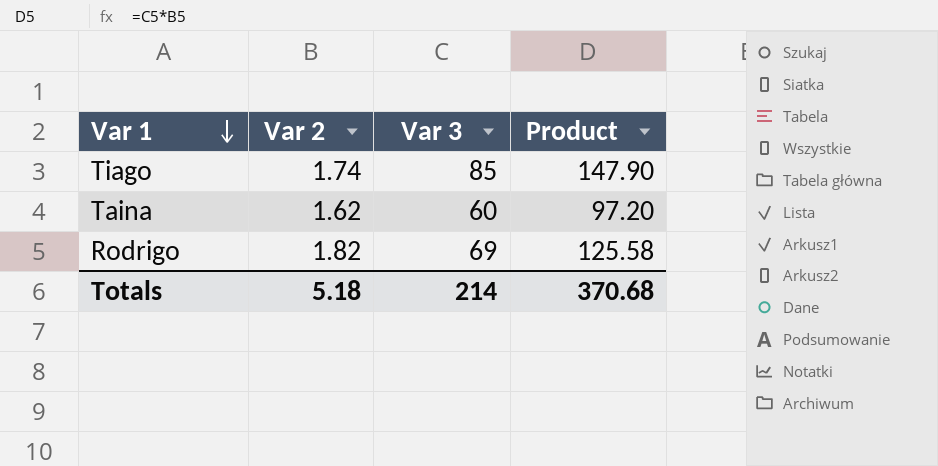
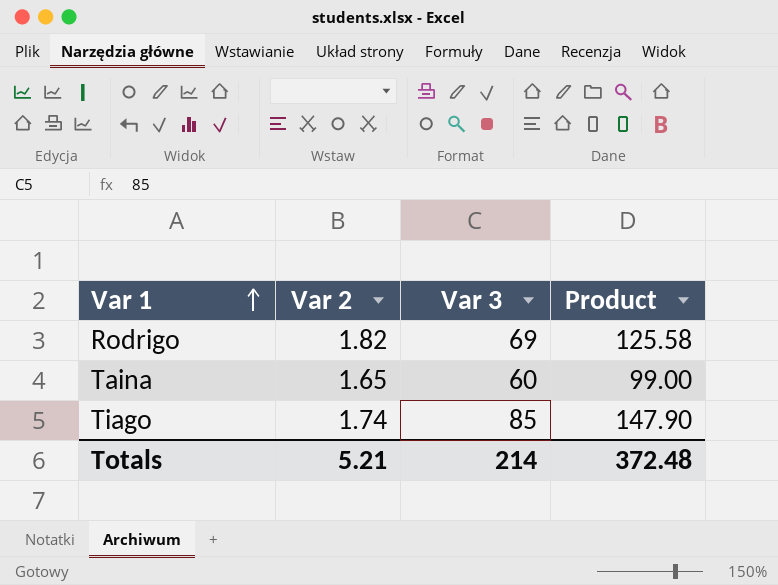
row order: Var 1 descending -> Var 1 ascending
Taina | Var 2: 1.62 -> 1.65
Taina | Product: 97.20 -> 99.00
Totals | Var 2: 5.18 -> 5.21
Totals | Product: 370.68 -> 372.48

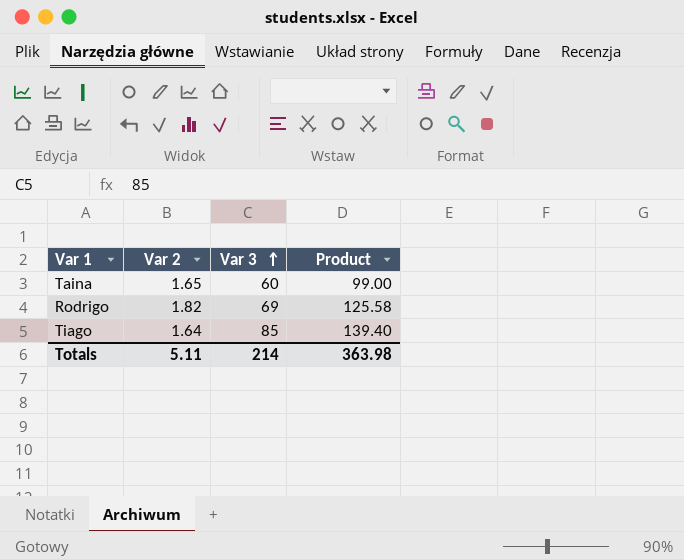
row order: Var 1 ascending -> Var 3 ascending
Tiago | Var 2: 1.74 -> 1.64
Tiago | Product: 147.90 -> 139.40
Totals | Var 2: 5.21 -> 5.11
Totals | Product: 372.48 -> 363.98

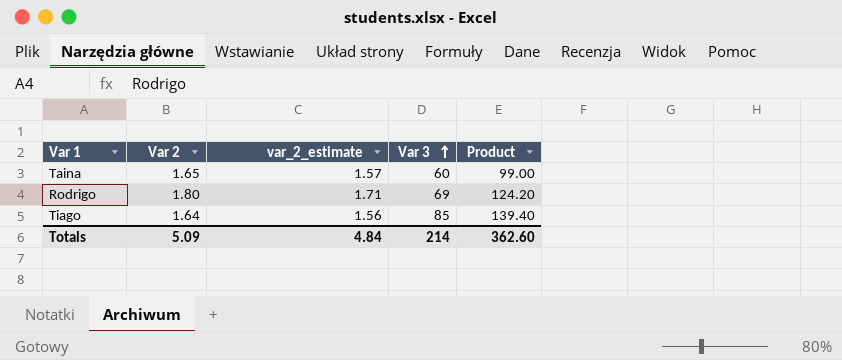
column var_2_estimate | formula: none -> [Var 2] * 0.95
Rodrigo | Var 2: 1.82 -> 1.80
Rodrigo | Product: 125.58 -> 124.20
Totals | Var 2: 5.11 -> 5.09
Totals | Product: 363.98 -> 362.60

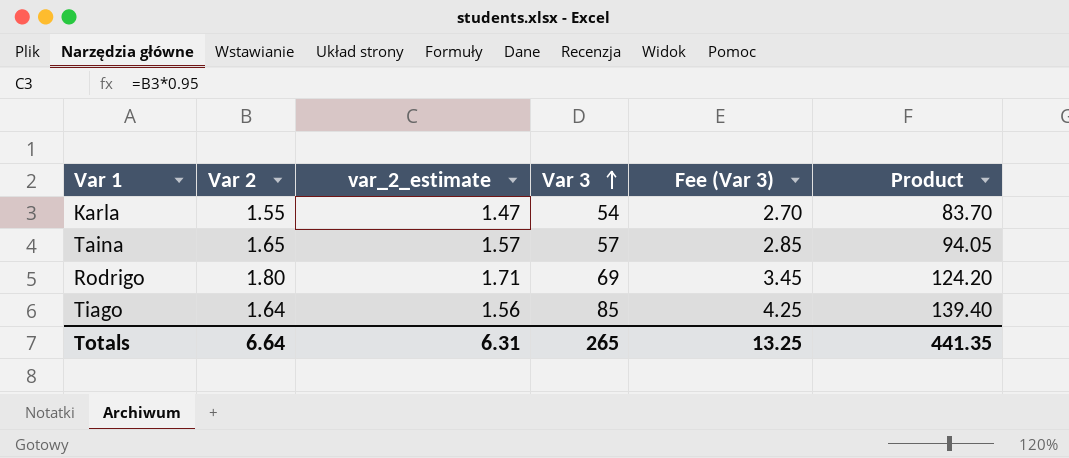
column Fee (Var 3) | formula: none -> [Var 3] * 0.05
row Karla: none -> 1.55 | 1.47 | 54 | 2.70 | 83.70
Taina | Var 3: 60 -> 57
Taina | Product: 99.00 -> 94.05
Totals | Var 2: 5.09 -> 6.64
Totals | var_2_estimate: 4.84 -> 6.31
Totals | Var 3: 214 -> 265
Totals | Product: 362.60 -> 441.35

